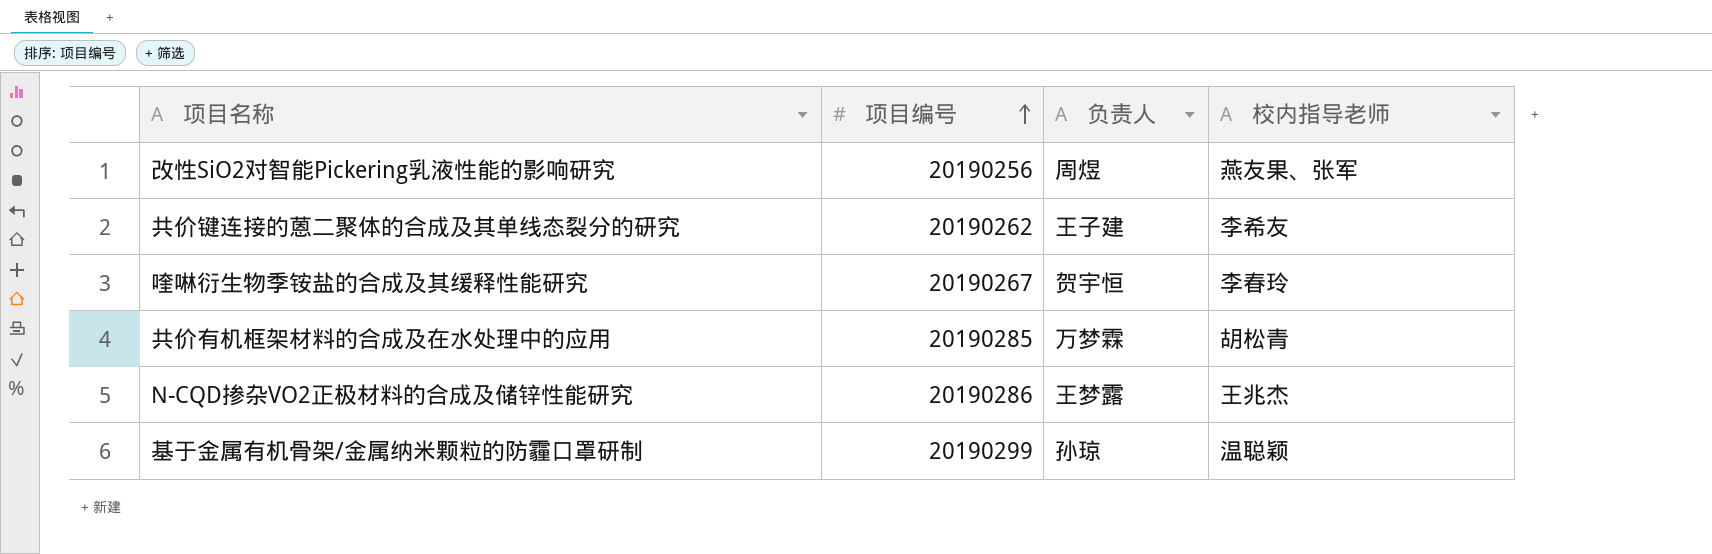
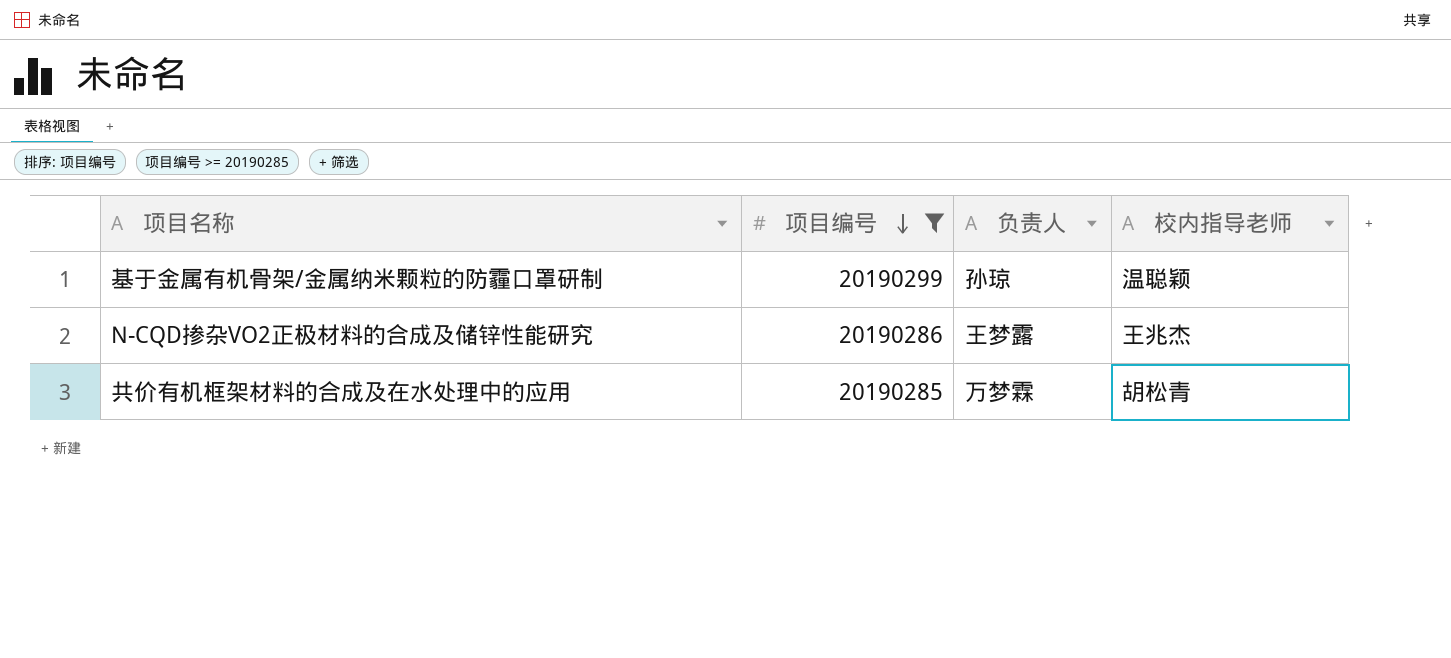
filter: none -> 项目编号 >= 20190285
row order: 项目编号 ascending -> 项目编号 descending

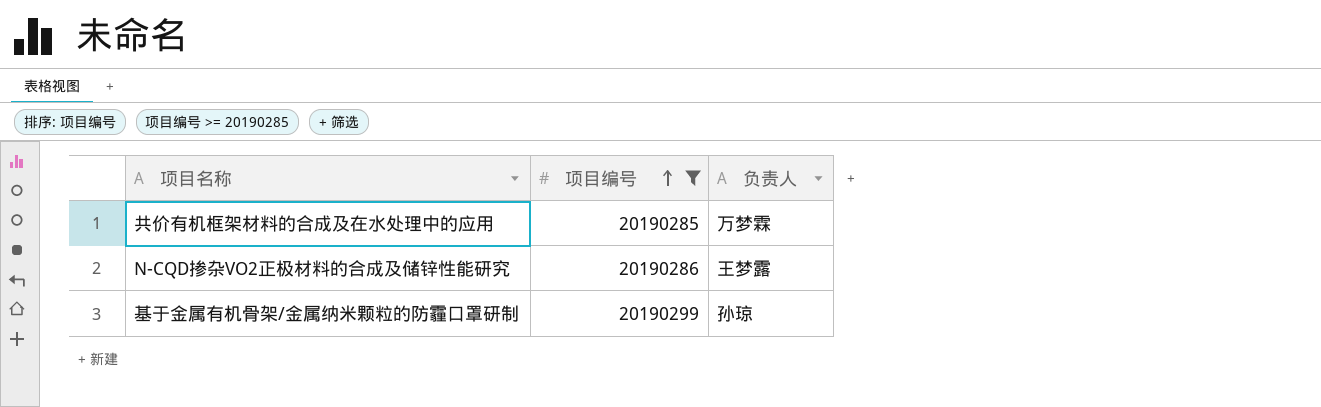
row order: 项目编号 descending -> 项目编号 ascending
column 校内指导老师 | position: 4 -> none

